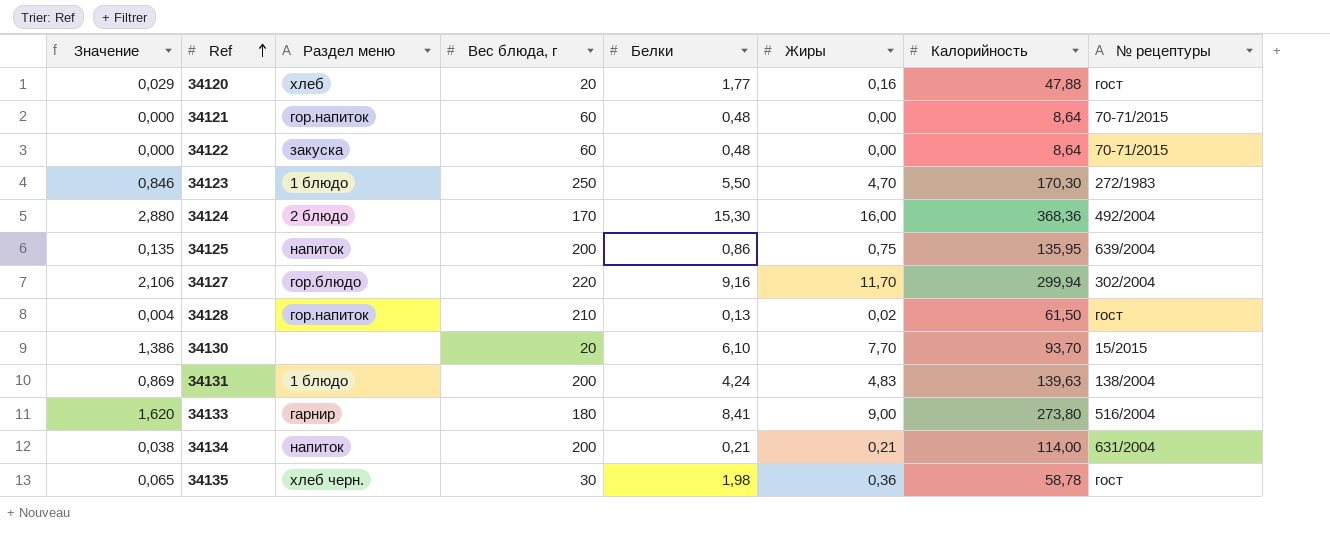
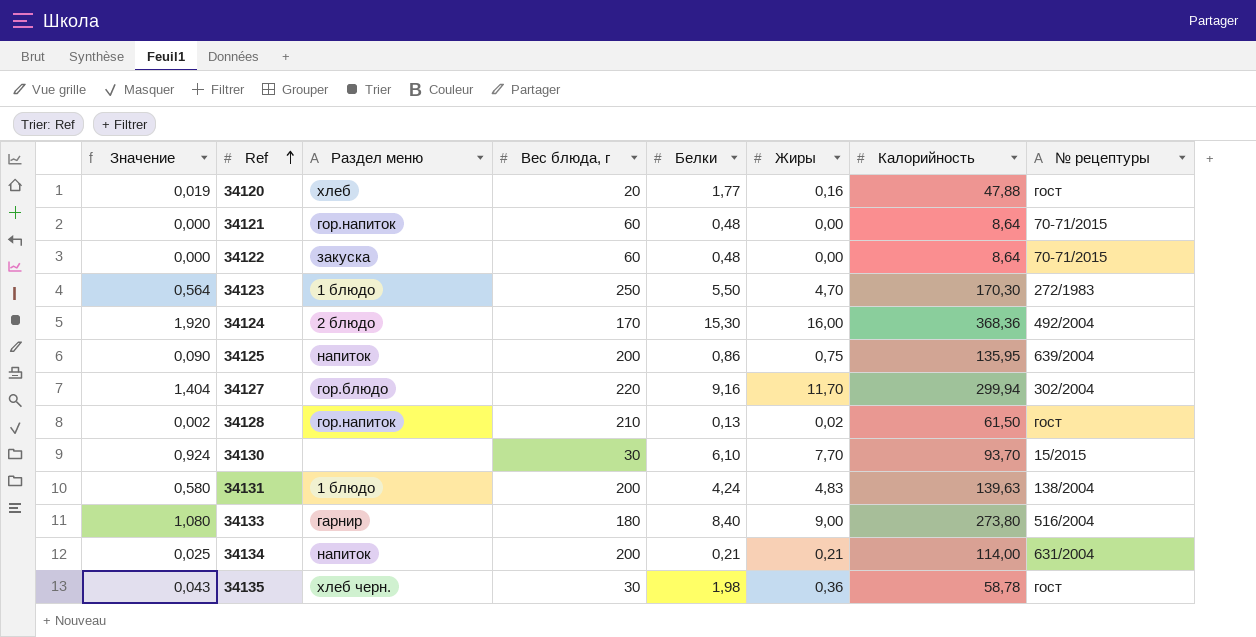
column Значение | formula: [Жиры] * 0,18 -> [Жиры] * 0,12
34130 | Вес блюда, г: 20 -> 30
34133 | Белки: 8,41 -> 8,40

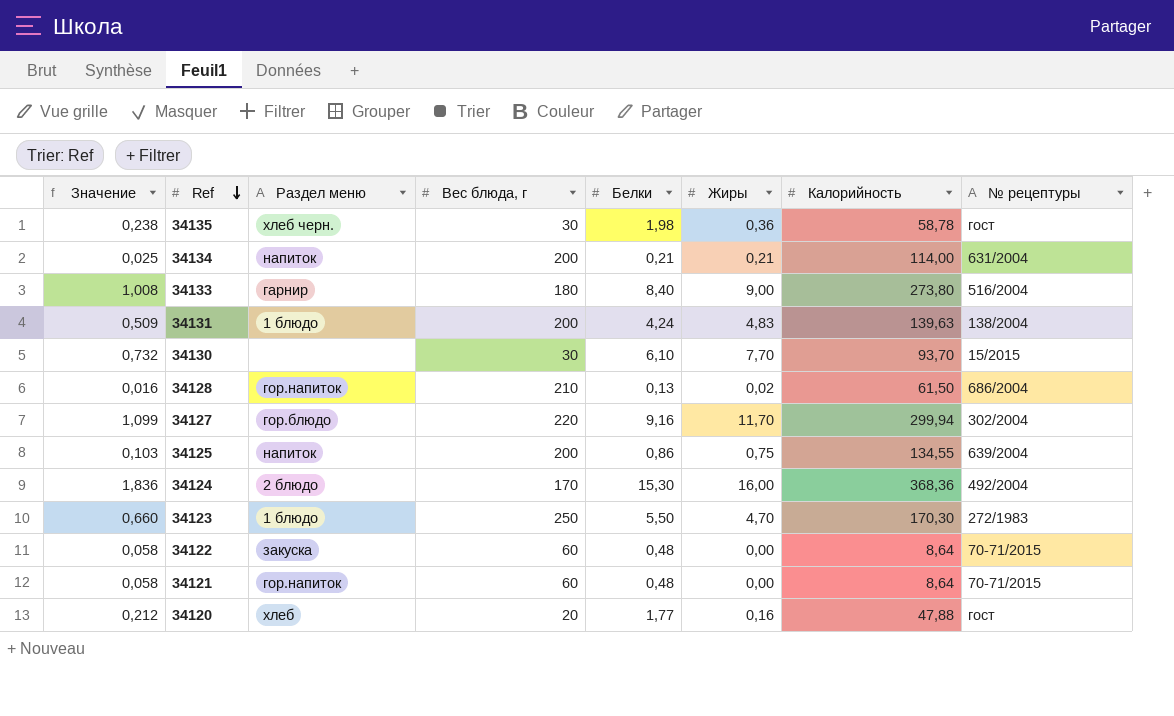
row order: Ref ascending -> Ref descending
column Значение | formula: [Жиры] * 0,12 -> [Белки] * 0,12
34128 | № рецептуры: гост -> 686/2004
34125 | Калорийность: 135,95 -> 134,55

